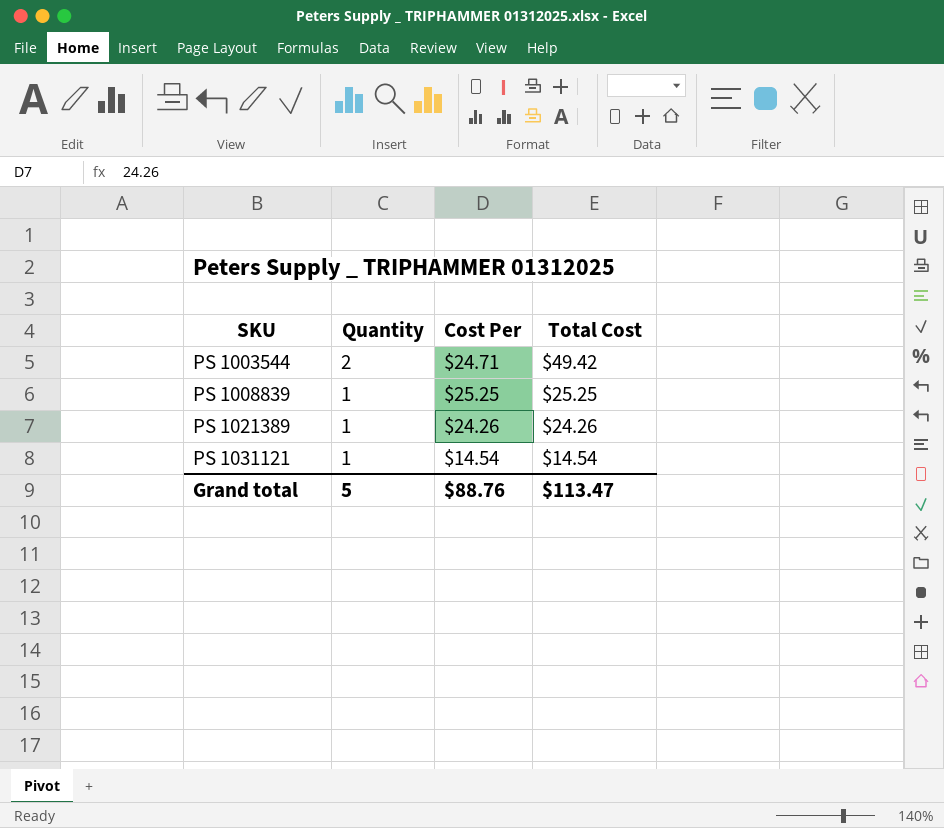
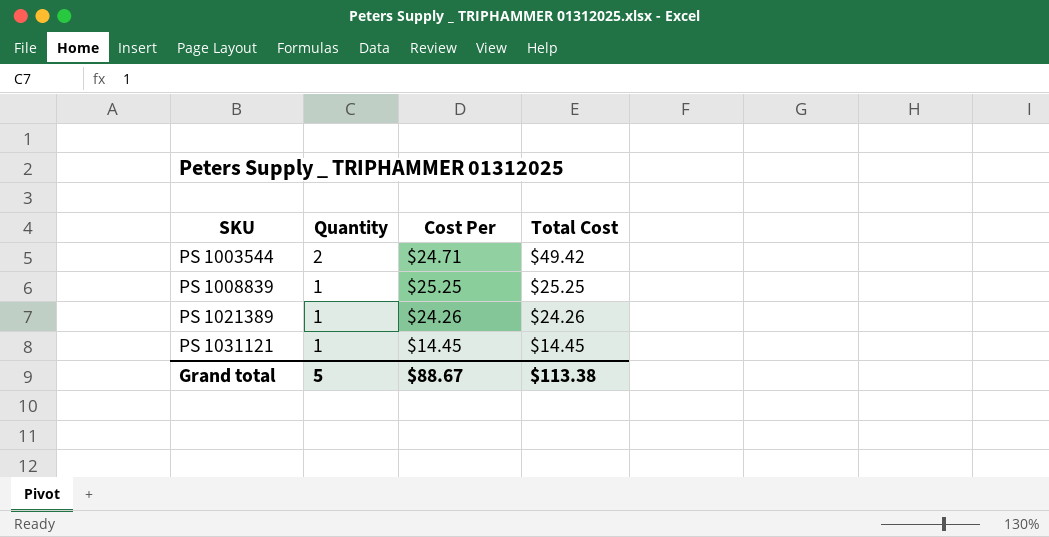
PS 1031121 | Cost Per: $14.54 -> $14.45
PS 1031121 | Total Cost: $14.54 -> $14.45
Grand total | Cost Per: $88.76 -> $88.67
Grand total | Total Cost: $113.47 -> $113.38

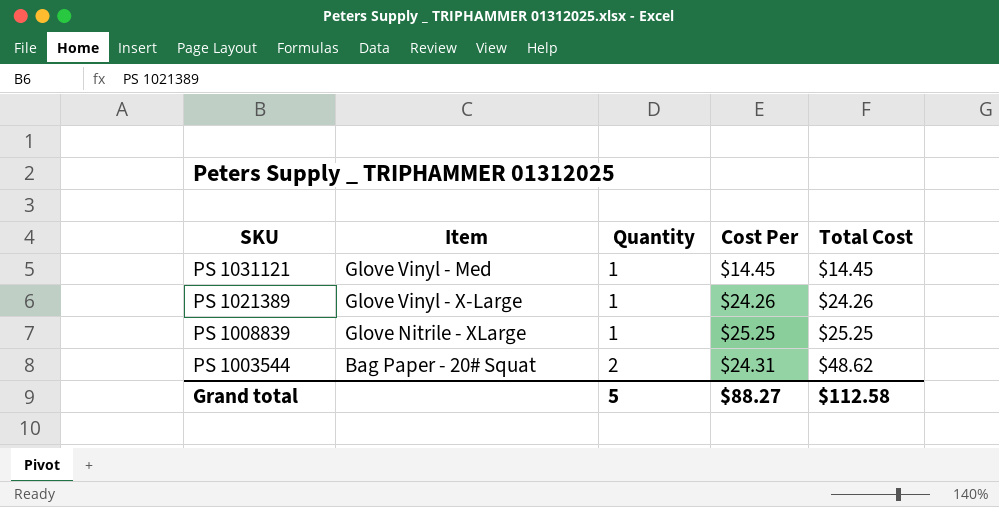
row order: SKU ascending -> SKU descending
column Item | position: none -> 2
PS 1003544 | Cost Per: $24.71 -> $24.31
PS 1003544 | Total Cost: $49.42 -> $48.62
Grand total | Cost Per: $88.67 -> $88.27
Grand total | Total Cost: $113.38 -> $112.58

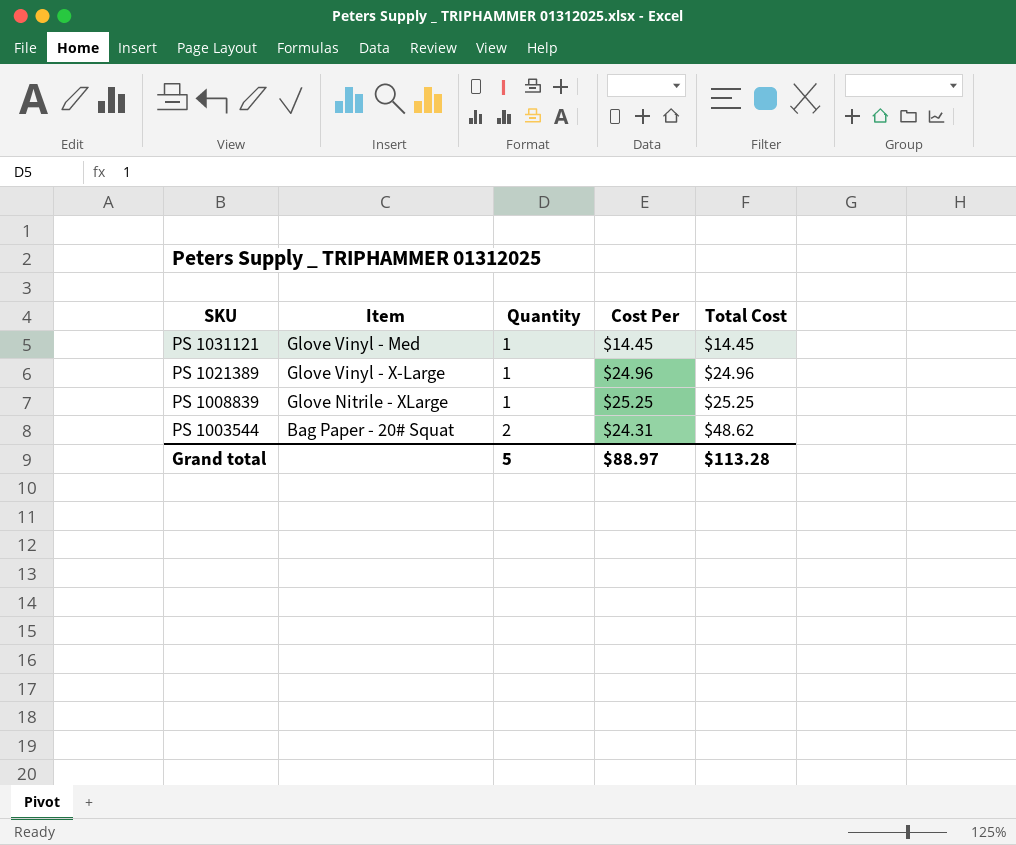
PS 1021389 | Cost Per: $24.26 -> $24.96
PS 1021389 | Total Cost: $24.26 -> $24.96
Grand total | Cost Per: $88.27 -> $88.97
Grand total | Total Cost: $112.58 -> $113.28

